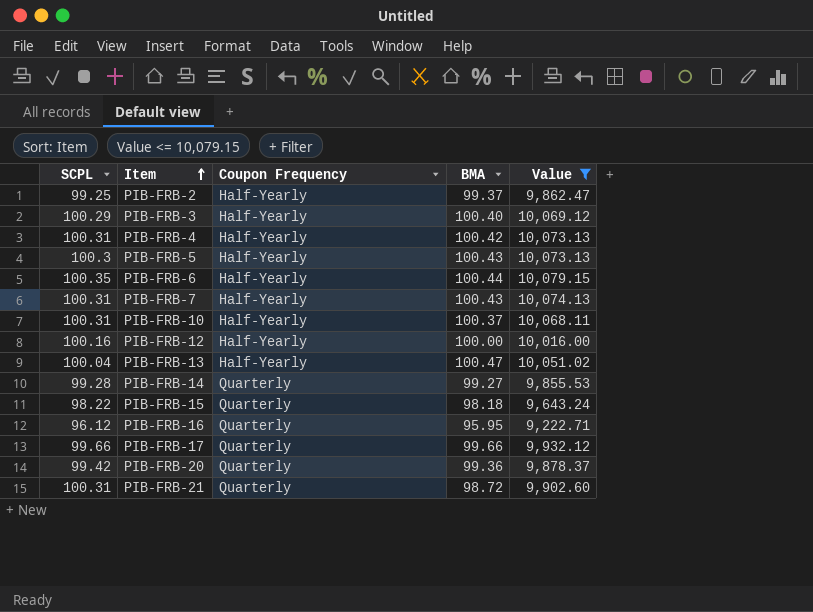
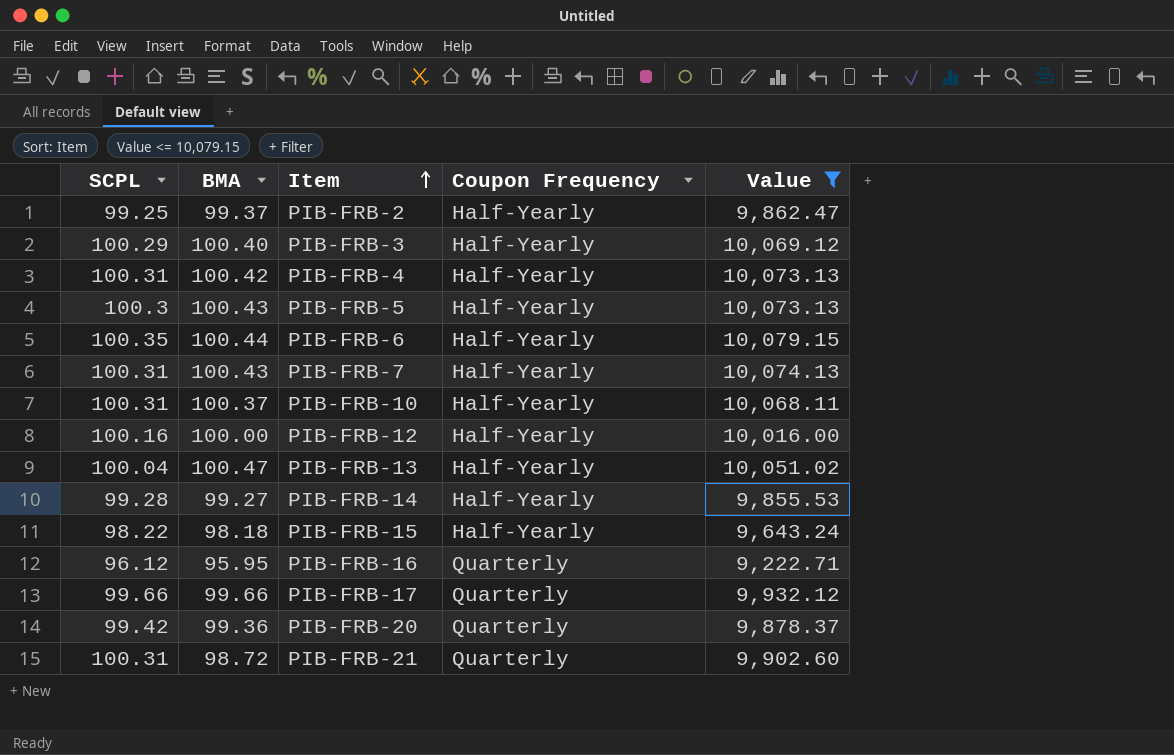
column BMA | position: 4 -> 2
PIB-FRB-14 | Coupon Frequency: Quarterly -> Half-Yearly
PIB-FRB-15 | Coupon Frequency: Quarterly -> Half-Yearly

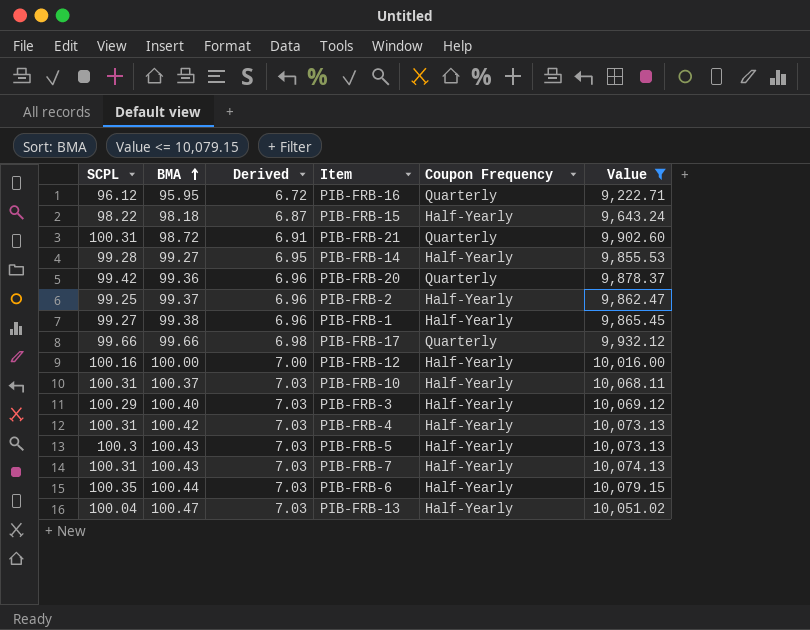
row order: Item ascending -> BMA ascending
column Derived | formula: none -> [BMA] * 0.07
row PIB-FRB-1: none -> 99.27 | 99.38 | 6.96 | Half-Yearly | 9,865.45

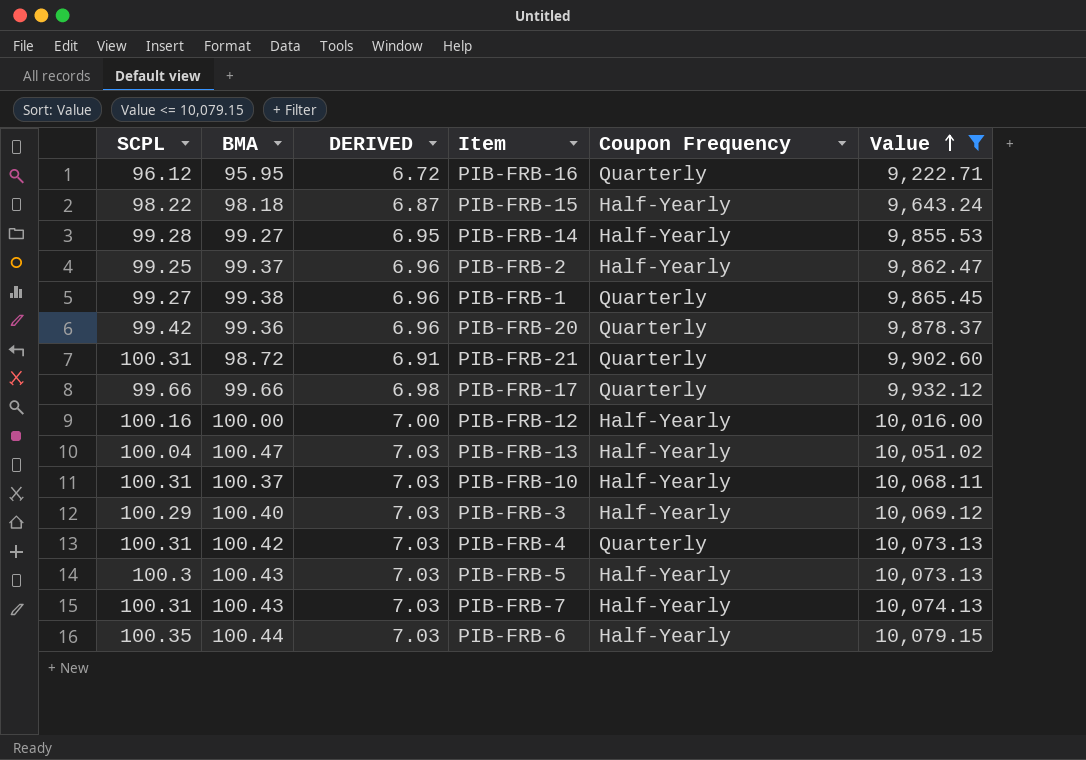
row order: BMA ascending -> Value ascending
column name: Derived -> DERIVED
PIB-FRB-1 | Coupon Frequency: Half-Yearly -> Quarterly
PIB-FRB-4 | Coupon Frequency: Half-Yearly -> Quarterly

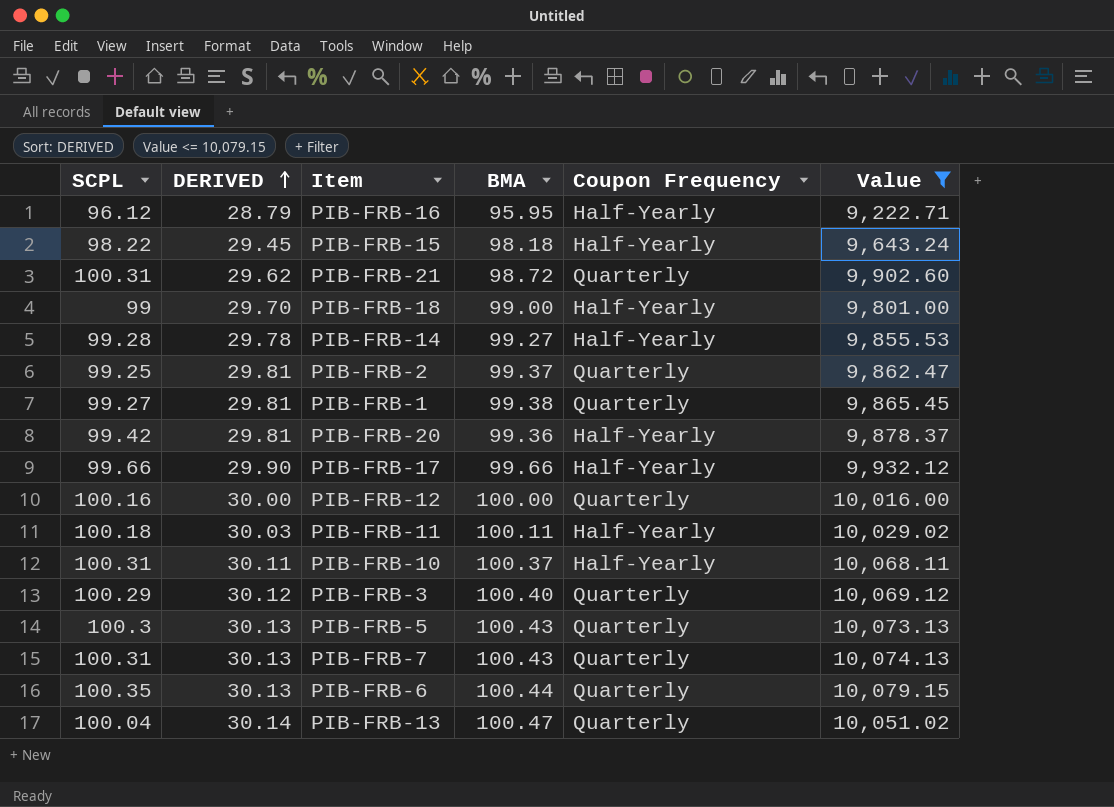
row order: Value ascending -> DERIVED ascending
column DERIVED | formula: [BMA] * 0.07 -> [BMA] * 0.3
column BMA | position: 2 -> 4
row PIB-FRB-4: 100.31 | 100.42 | 7.03 | Quarterly | 10,073.13 -> none
PIB-FRB-16 | Coupon Frequency: Quarterly -> Half-Yearly
row PIB-FRB-18: none -> 99 | 29.70 | 99.00 | Half-Yearly | 9,801.00
PIB-FRB-2 | Coupon Frequency: Half-Yearly -> Quarterly
PIB-FRB-20 | Coupon Frequency: Quarterly -> Half-Yearly
PIB-FRB-17 | Coupon Frequency: Quarterly -> Half-Yearly
PIB-FRB-12 | Coupon Frequency: Half-Yearly -> Quarterly
row PIB-FRB-11: none -> 100.18 | 30.03 | 100.11 | Half-Yearly | 10,029.02
PIB-FRB-3 | Coupon Frequency: Half-Yearly -> Quarterly
PIB-FRB-5 | Coupon Frequency: Half-Yearly -> Quarterly
PIB-FRB-7 | Coupon Frequency: Half-Yearly -> Quarterly
PIB-FRB-6 | Coupon Frequency: Half-Yearly -> Quarterly
PIB-FRB-13 | Coupon Frequency: Half-Yearly -> Quarterly

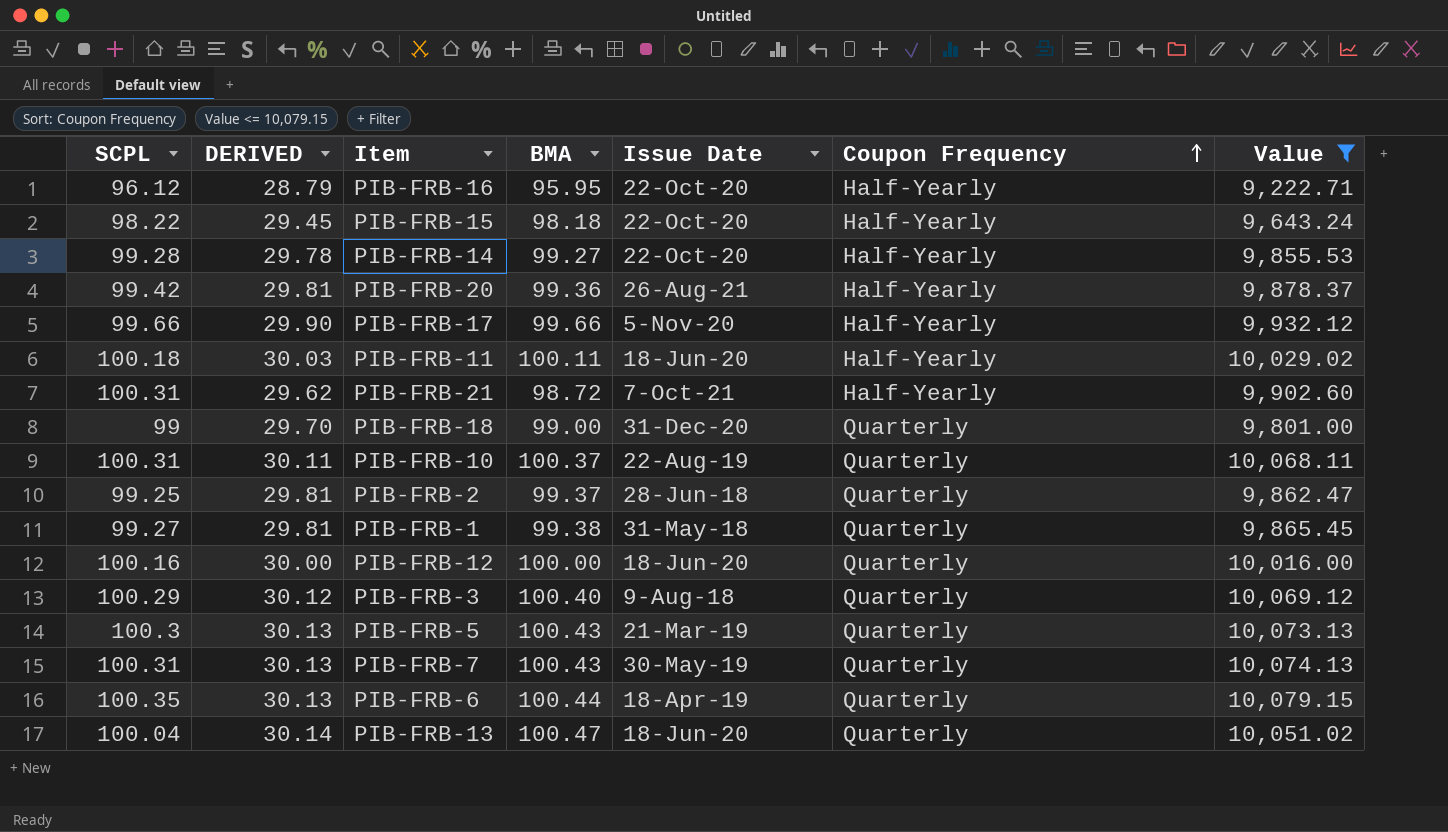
row order: DERIVED ascending -> Coupon Frequency ascending
column Issue Date | position: none -> 5
PIB-FRB-21 | Coupon Frequency: Quarterly -> Half-Yearly
PIB-FRB-18 | Coupon Frequency: Half-Yearly -> Quarterly
PIB-FRB-10 | Coupon Frequency: Half-Yearly -> Quarterly

